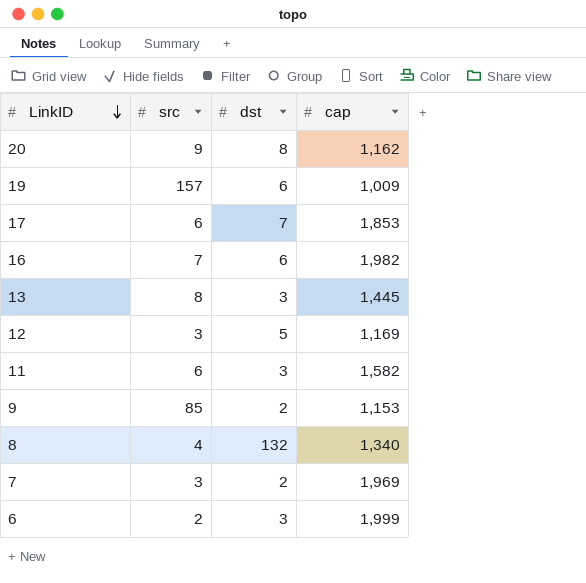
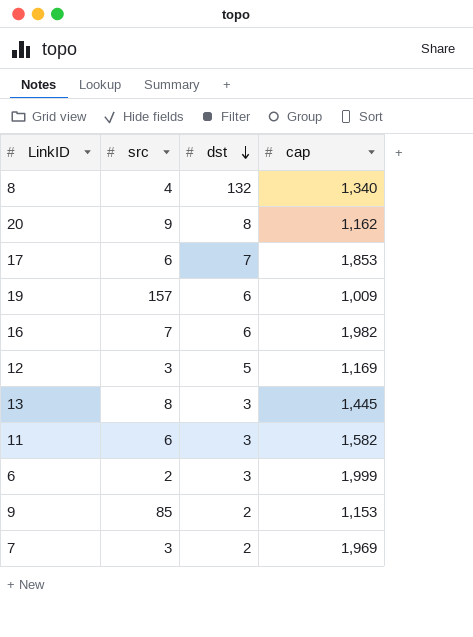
row order: LinkID descending -> dst descending

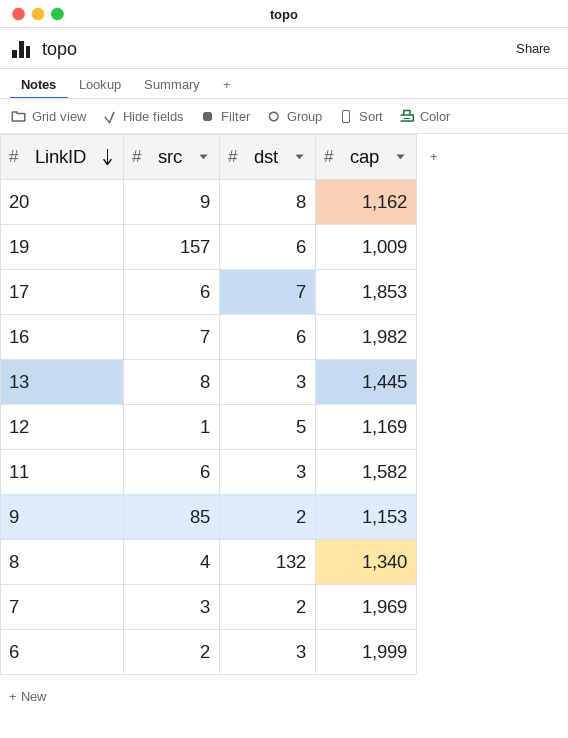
row order: dst descending -> LinkID descending
12 | src: 3 -> 1

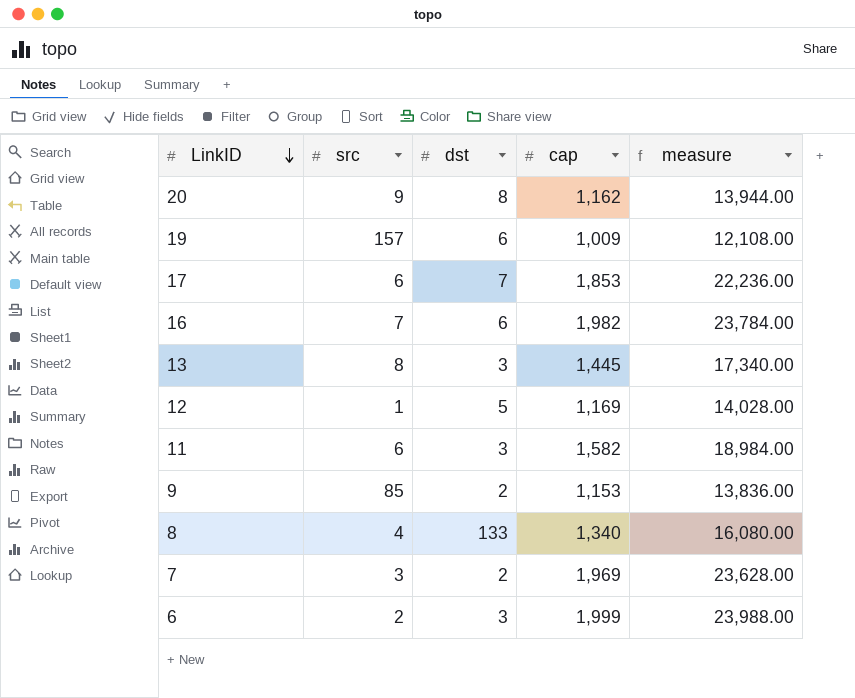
column measure | formula: none -> [cap] * 12
8 | dst: 132 -> 133

